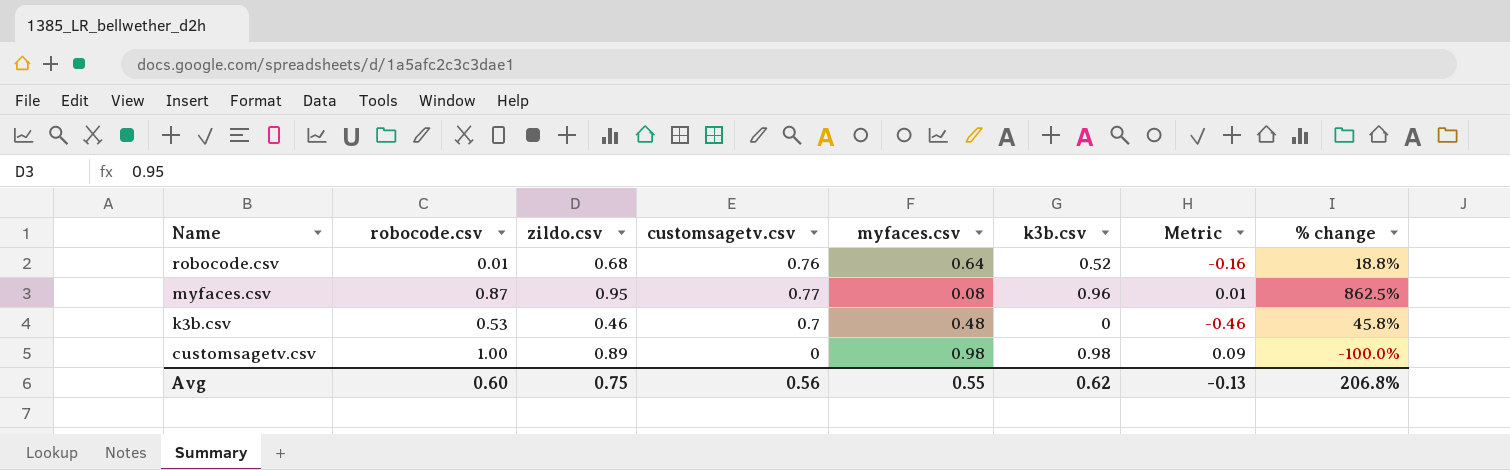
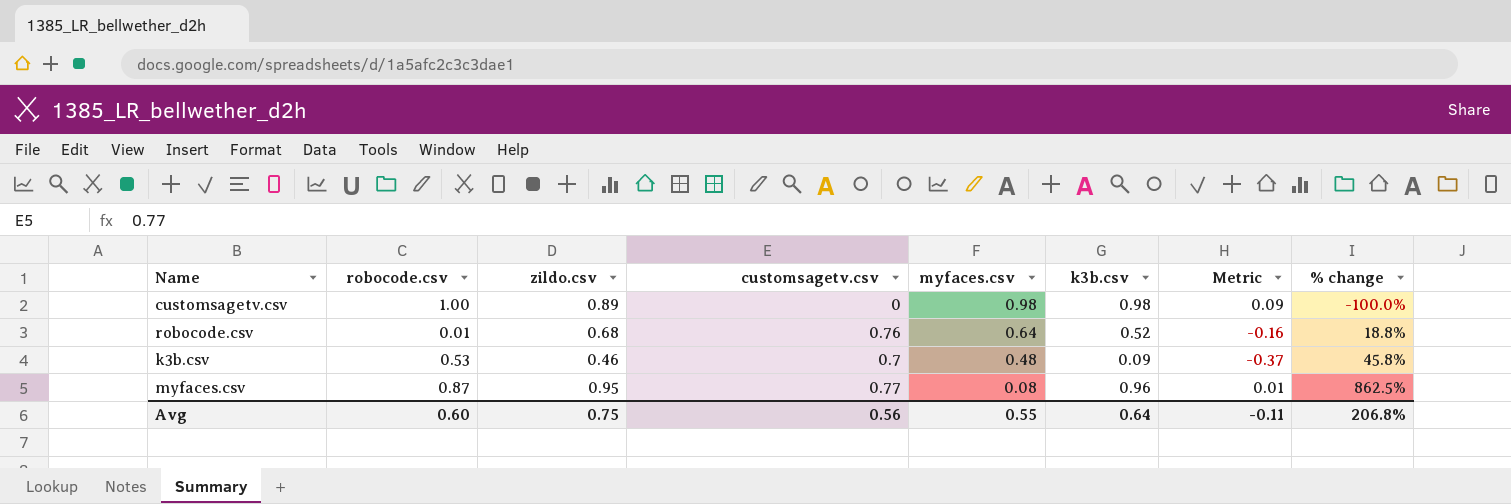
row order: Name descending -> myfaces.csv descending
k3b.csv | k3b.csv: 0 -> 0.09
k3b.csv | Metric: -0.46 -> -0.37
Avg | k3b.csv: 0.62 -> 0.64
Avg | Metric: -0.13 -> -0.11

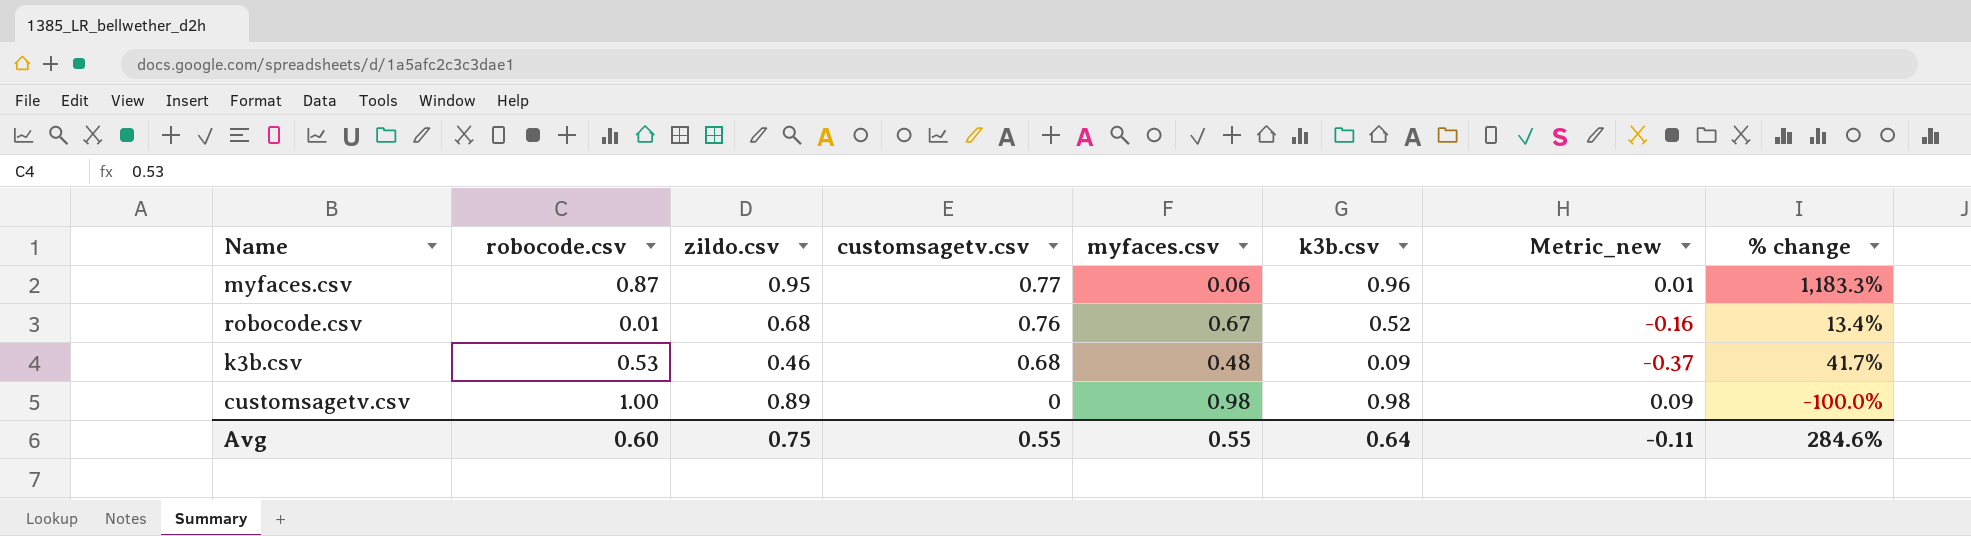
row order: myfaces.csv descending -> customsagetv.csv descending
column name: Metric -> Metric_new
myfaces.csv | myfaces.csv: 0.08 -> 0.06
myfaces.csv | % change: 862.5% -> 1,183.3%
robocode.csv | myfaces.csv: 0.64 -> 0.67
robocode.csv | % change: 18.8% -> 13.4%
k3b.csv | customsagetv.csv: 0.7 -> 0.68
k3b.csv | % change: 45.8% -> 41.7%
Avg | customsagetv.csv: 0.56 -> 0.55
Avg | % change: 206.8% -> 284.6%

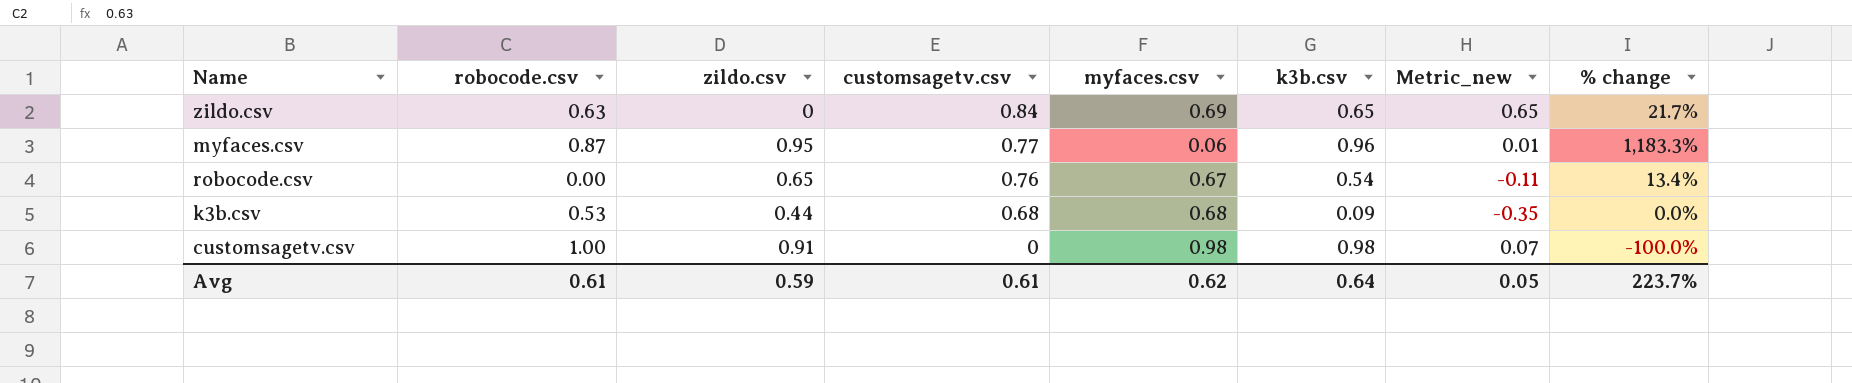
row zildo.csv: none -> 0.63 | 0 | 0.84 | 0.69 | 0.65 | 0.65 | 21.7%
robocode.csv | robocode.csv: 0.01 -> 0.00
robocode.csv | zildo.csv: 0.68 -> 0.65
robocode.csv | k3b.csv: 0.52 -> 0.54
robocode.csv | Metric_new: -0.16 -> -0.11
k3b.csv | zildo.csv: 0.46 -> 0.44
k3b.csv | myfaces.csv: 0.48 -> 0.68
k3b.csv | Metric_new: -0.37 -> -0.35
k3b.csv | % change: 41.7% -> 0.0%
customsagetv.csv | zildo.csv: 0.89 -> 0.91
customsagetv.csv | Metric_new: 0.09 -> 0.07
Avg | robocode.csv: 0.60 -> 0.61
Avg | zildo.csv: 0.75 -> 0.59
Avg | customsagetv.csv: 0.55 -> 0.61
Avg | myfaces.csv: 0.55 -> 0.62
Avg | Metric_new: -0.11 -> 0.05
Avg | % change: 284.6% -> 223.7%

